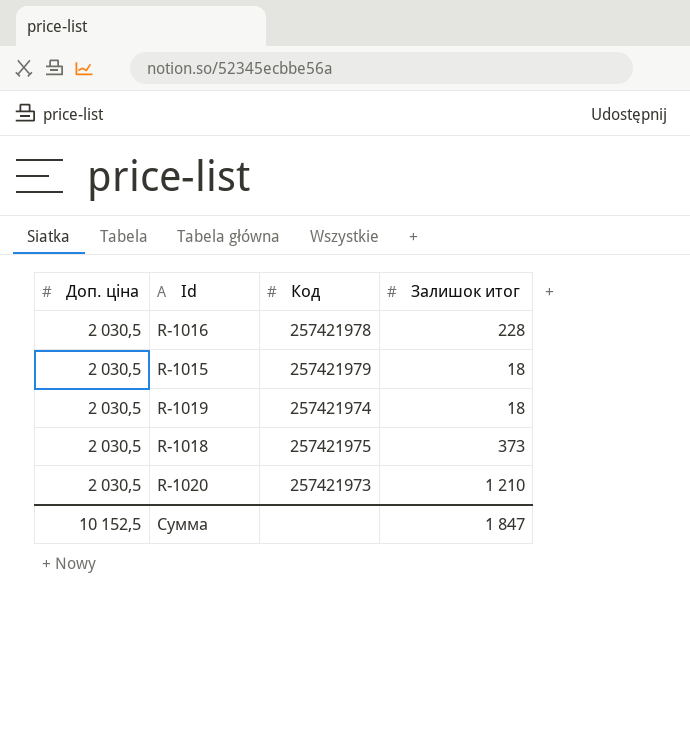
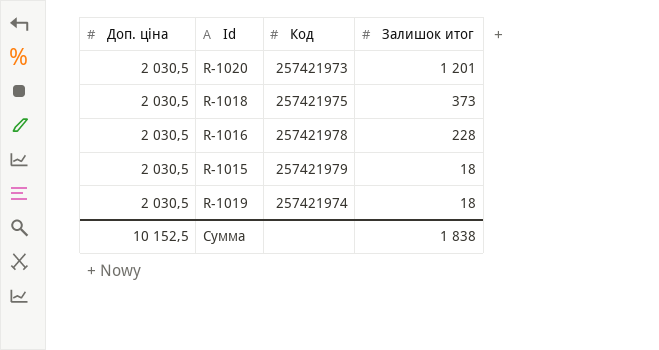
row order: none -> Залишок итог descending
R-1020 | Залишок итог: 1 210 -> 1 201
Сумма | Залишок итог: 1 847 -> 1 838

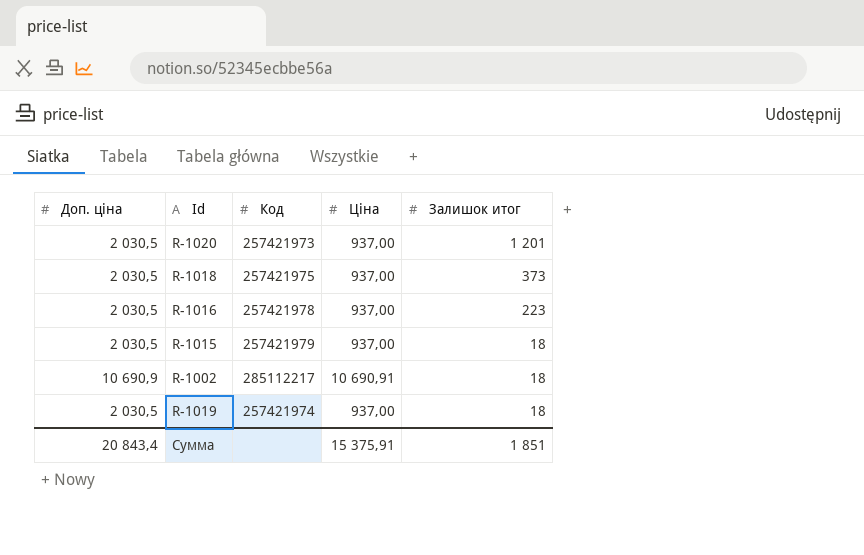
column Ціна | position: none -> 4
R-1016 | Залишок итог: 228 -> 223
row R-1002: none -> 10 690,9 | 285112217 | 10 690,91 | 18
Сумма | Доп. ціна: 10 152,5 -> 20 843,4
Сумма | Залишок итог: 1 838 -> 1 851

